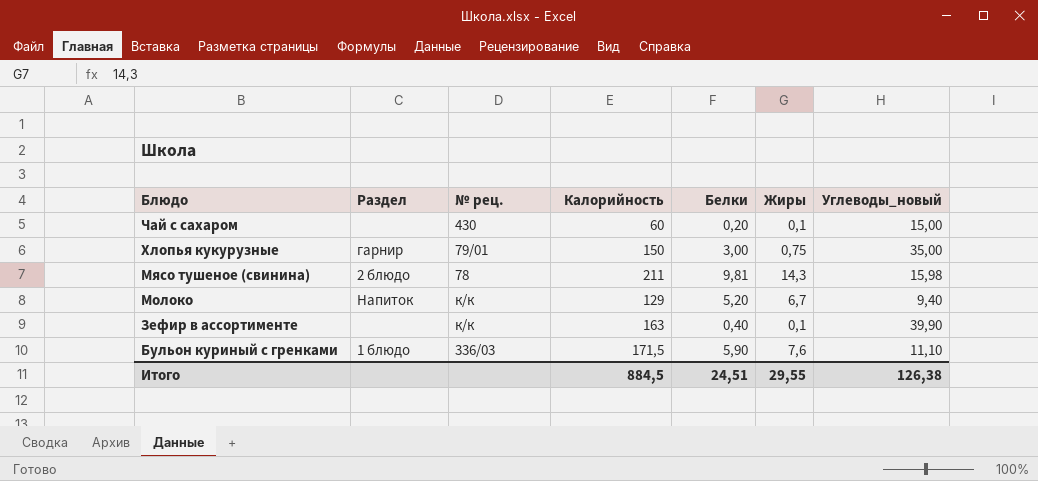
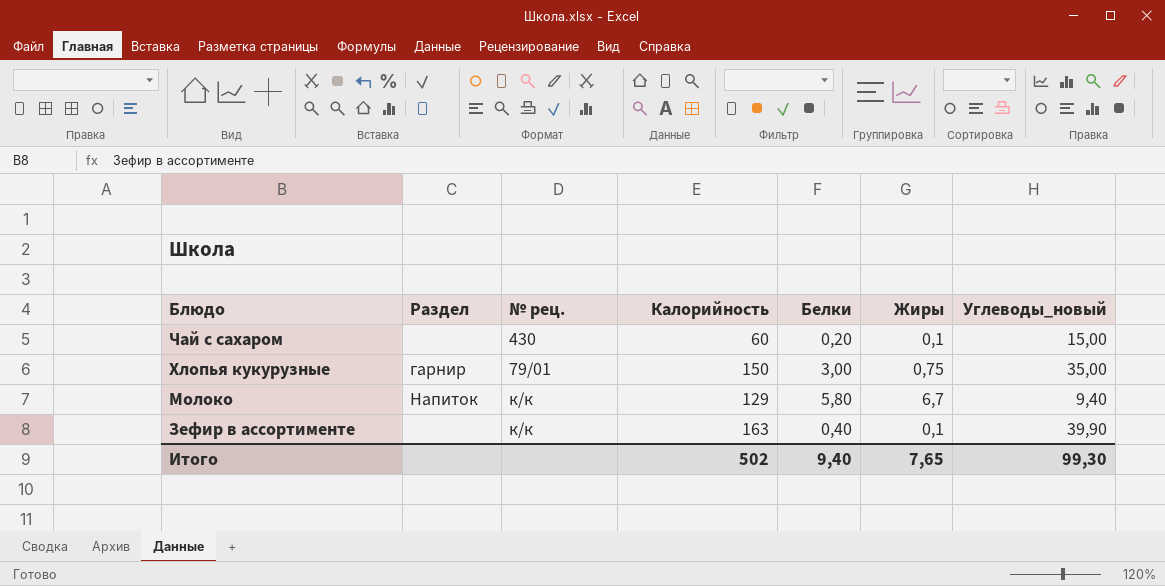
row Мясо тушеное (свинина): 2 блюдо | 78 | 211 | 9,81 | 14,3 | 15,98 -> none
row Бульон куриный с гренками: 1 блюдо | 336/03 | 171,5 | 5,90 | 7,6 | 11,10 -> none
Молоко | Белки: 5,20 -> 5,80
Итого | Калорийность: 884,5 -> 502
Итого | Белки: 24,51 -> 9,40
Итого | Жиры: 29,55 -> 7,65
Итого | Углеводы_новый: 126,38 -> 99,30

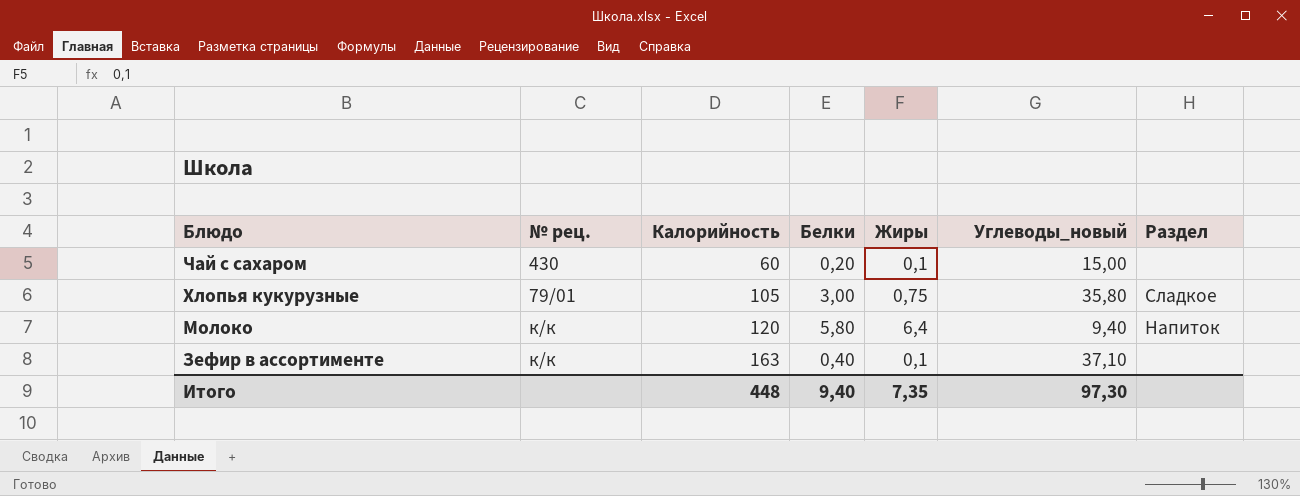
column Раздел | position: 2 -> 7
Хлопья кукурузные | Калорийность: 150 -> 105
Хлопья кукурузные | Углеводы_новый: 35,00 -> 35,80
Хлопья кукурузные | Раздел: гарнир -> Сладкое
Молоко | Калорийность: 129 -> 120
Молоко | Жиры: 6,7 -> 6,4
Зефир в ассортименте | Углеводы_новый: 39,90 -> 37,10
Итого | Калорийность: 502 -> 448
Итого | Жиры: 7,65 -> 7,35
Итого | Углеводы_новый: 99,30 -> 97,30

